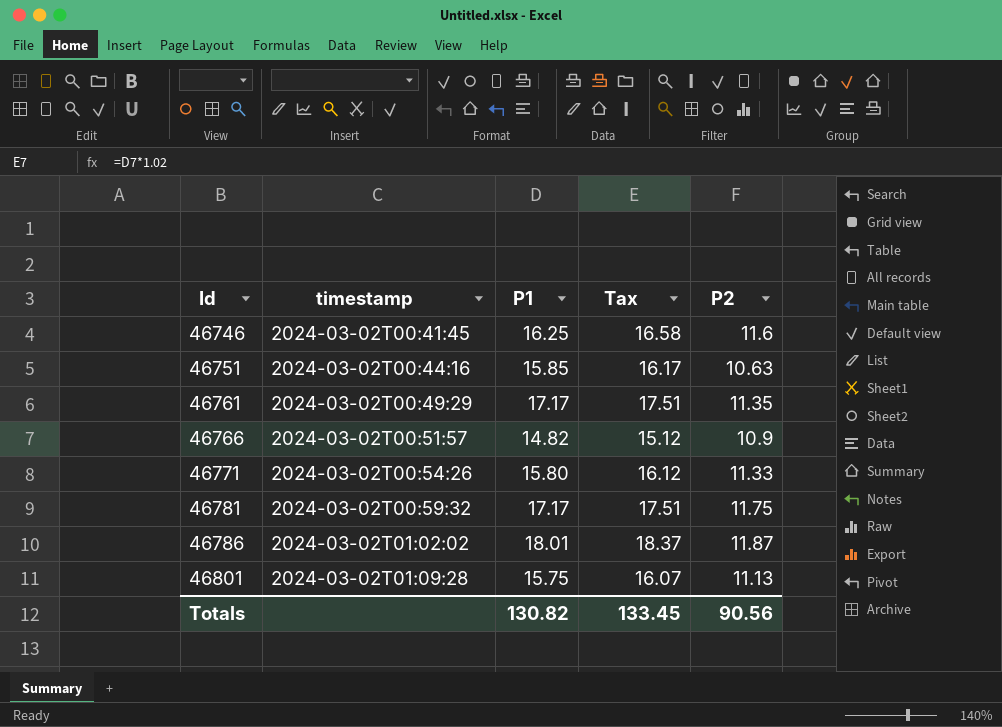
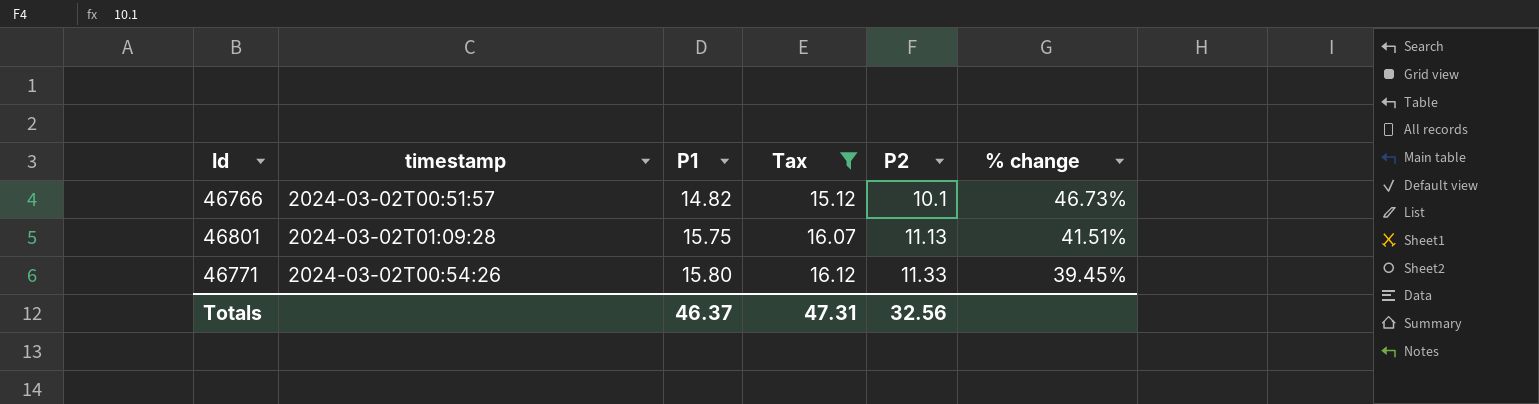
filter: none -> Tax <= 16.12
row order: Id ascending -> P1 ascending
column % change | formula: none -> ([P1] - [P2]) / [P2]
46766 | P2: 10.9 -> 10.1
Totals | P1: 130.82 -> 46.37
Totals | Tax: 133.45 -> 47.31
Totals | P2: 90.56 -> 32.56

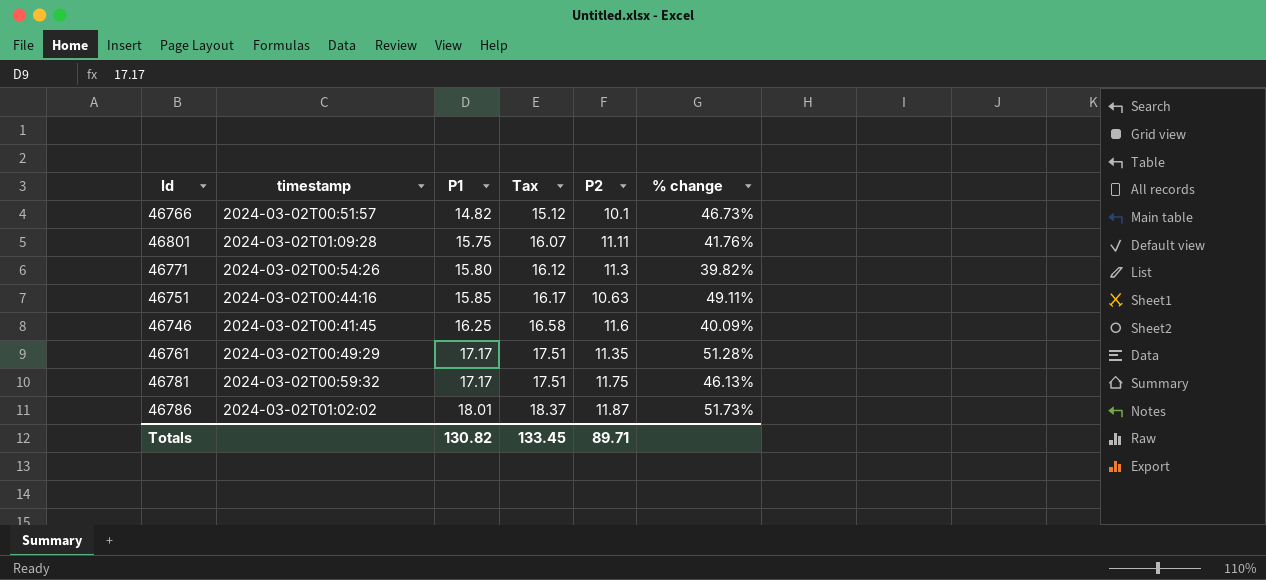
filter: Tax <= 16.12 -> none
46801 | P2: 11.13 -> 11.11
46801 | % change: 41.51% -> 41.76%
46771 | P2: 11.33 -> 11.3
46771 | % change: 39.45% -> 39.82%
Totals | P1: 46.37 -> 130.82
Totals | Tax: 47.31 -> 133.45
Totals | P2: 32.56 -> 89.71

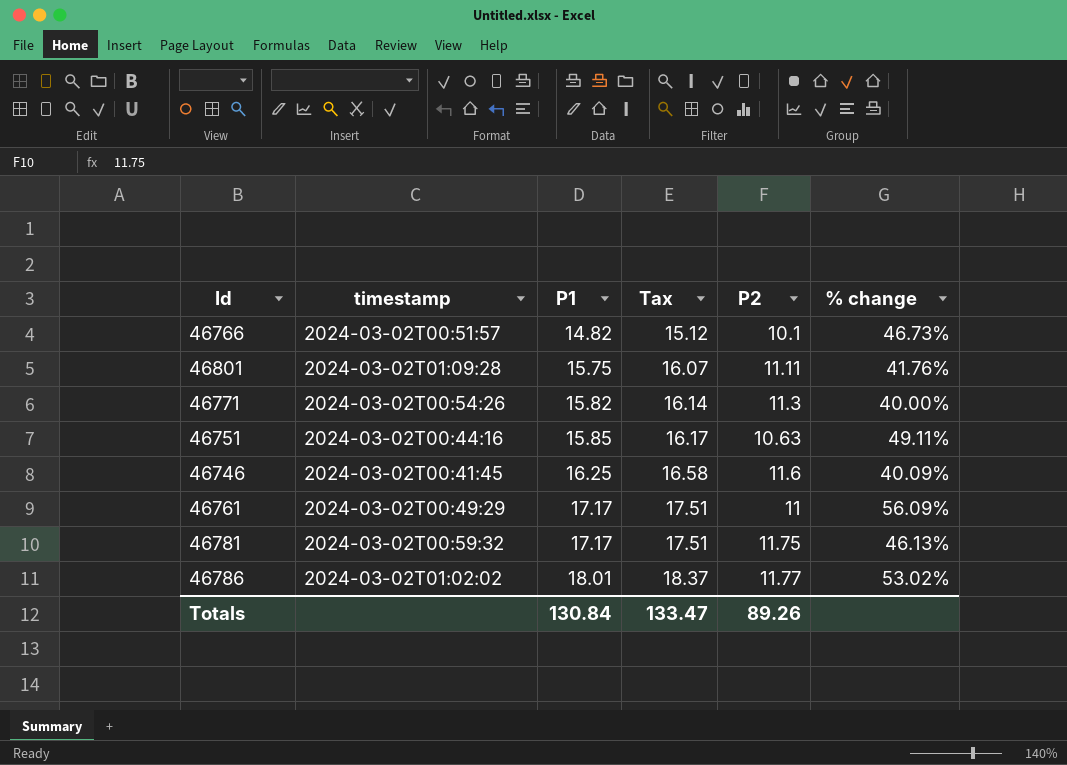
46771 | P1: 15.80 -> 15.82
46771 | Tax: 16.12 -> 16.14
46771 | % change: 39.82% -> 40.00%
46761 | P2: 11.35 -> 11
46761 | % change: 51.28% -> 56.09%
46786 | P2: 11.87 -> 11.77
46786 | % change: 51.73% -> 53.02%
Totals | P1: 130.82 -> 130.84
Totals | Tax: 133.45 -> 133.47
Totals | P2: 89.71 -> 89.26

